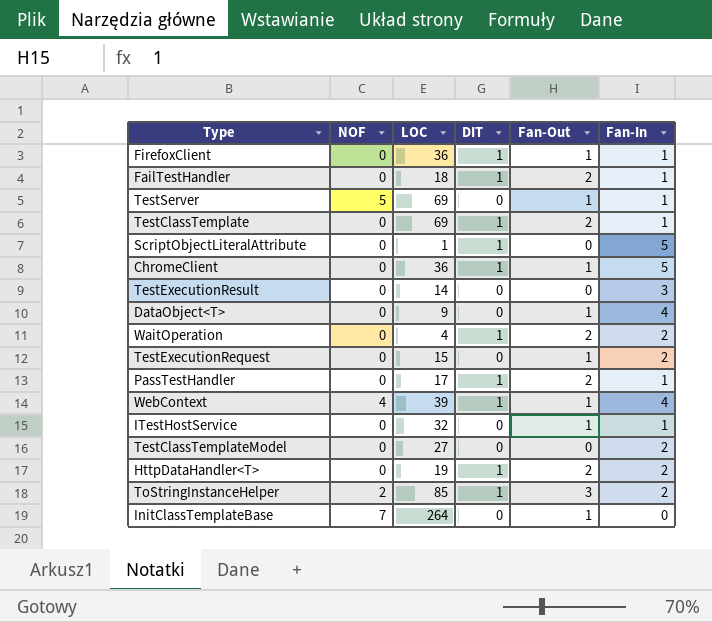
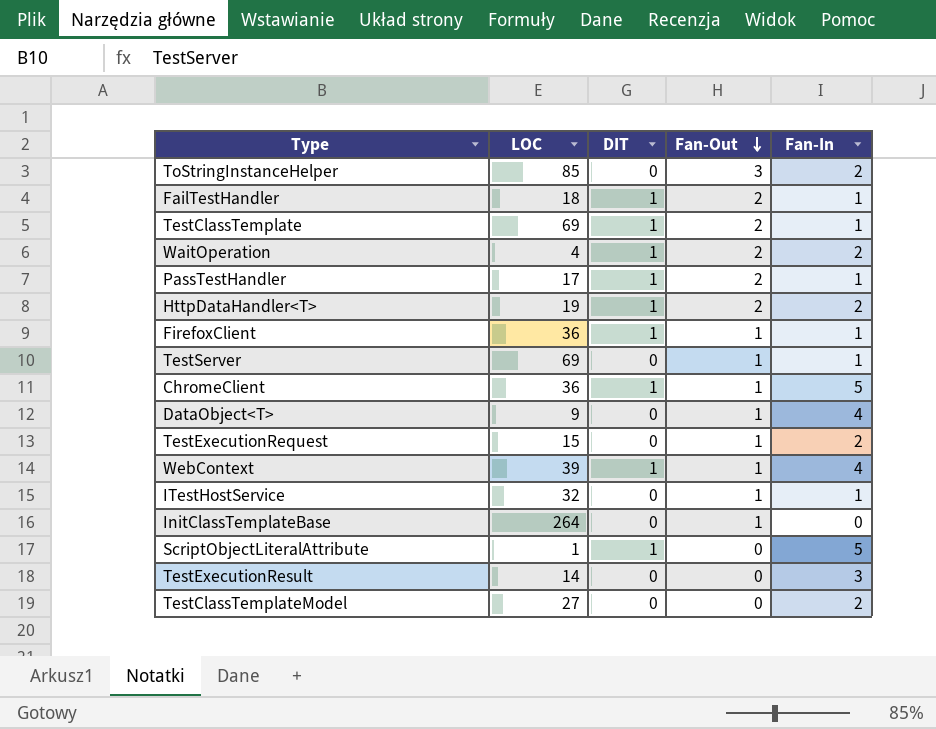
row order: none -> Fan-Out descending
column NOF | position: 2 -> none
ToStringInstanceHelper | DIT: 1 -> 0

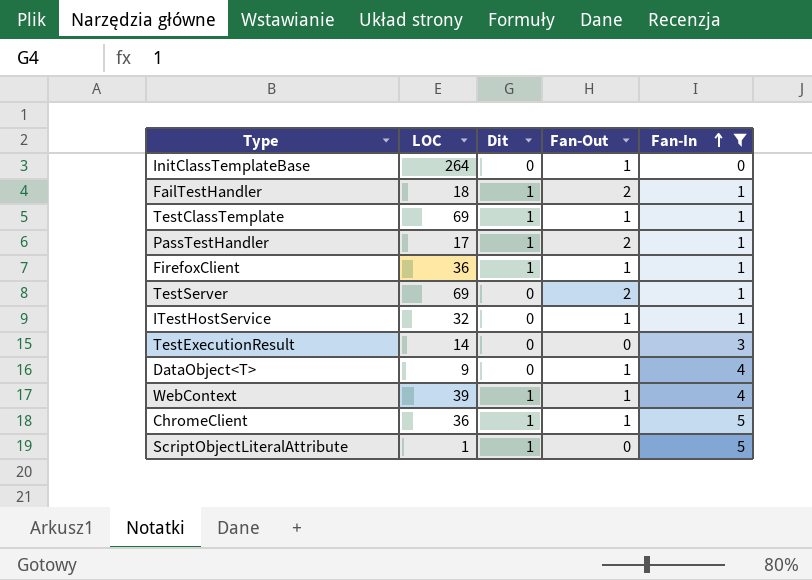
filter: none -> Fan-In != 2
row order: Fan-Out descending -> Fan-In ascending
column name: DIT -> Dit
TestClassTemplate | Fan-Out: 2 -> 1
TestServer | Fan-Out: 1 -> 2

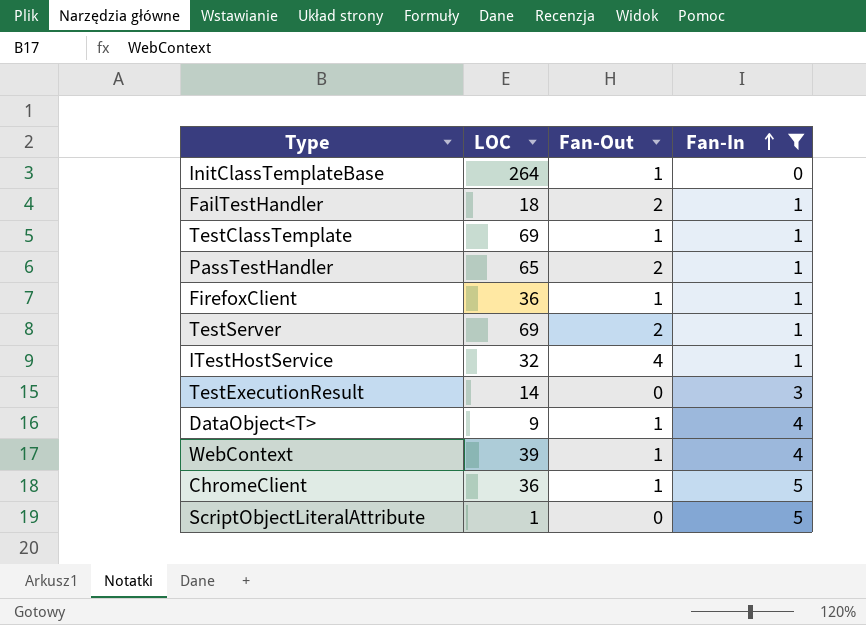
column Dit | position: 3 -> none
PassTestHandler | LOC: 17 -> 65
ITestHostService | Fan-Out: 1 -> 4

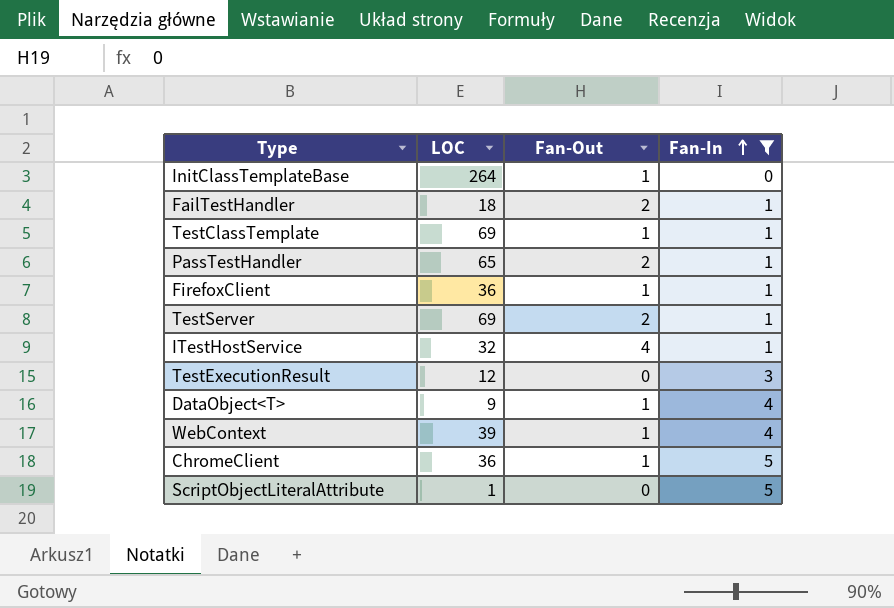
TestExecutionResult | LOC: 14 -> 12

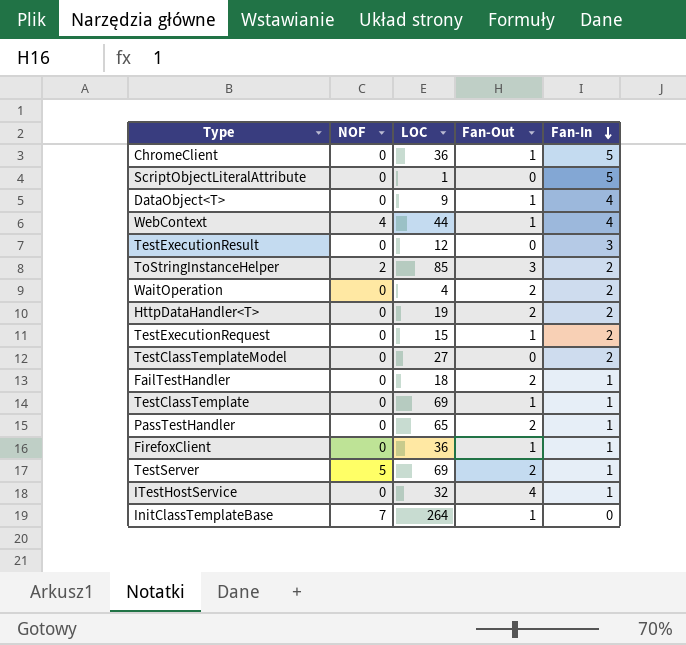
filter: Fan-In != 2 -> none
row order: Fan-In ascending -> Fan-In descending
column NOF | position: none -> 2
WebContext | LOC: 39 -> 44

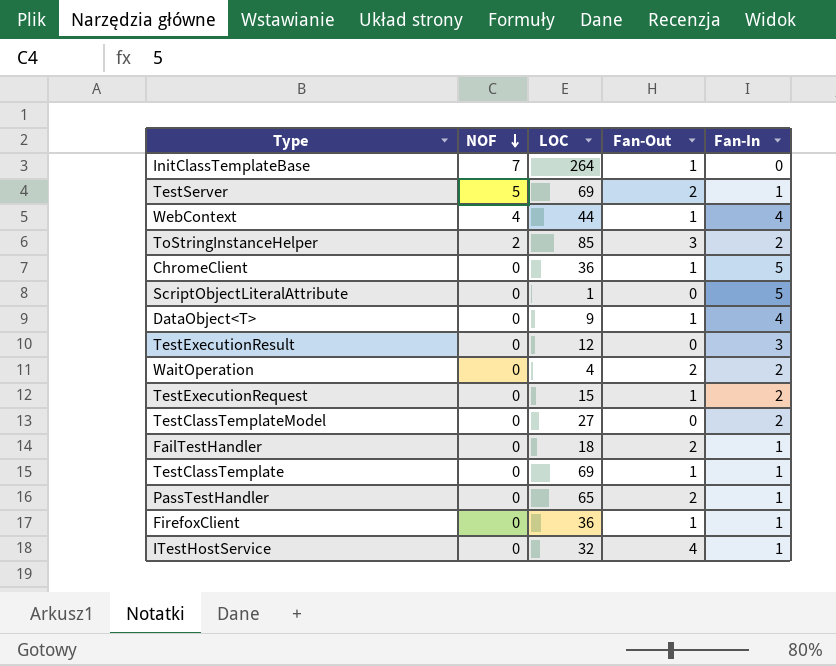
row order: Fan-In descending -> NOF descending
row HttpDataHandler<T>: 0 | 19 | 2 | 2 -> none

